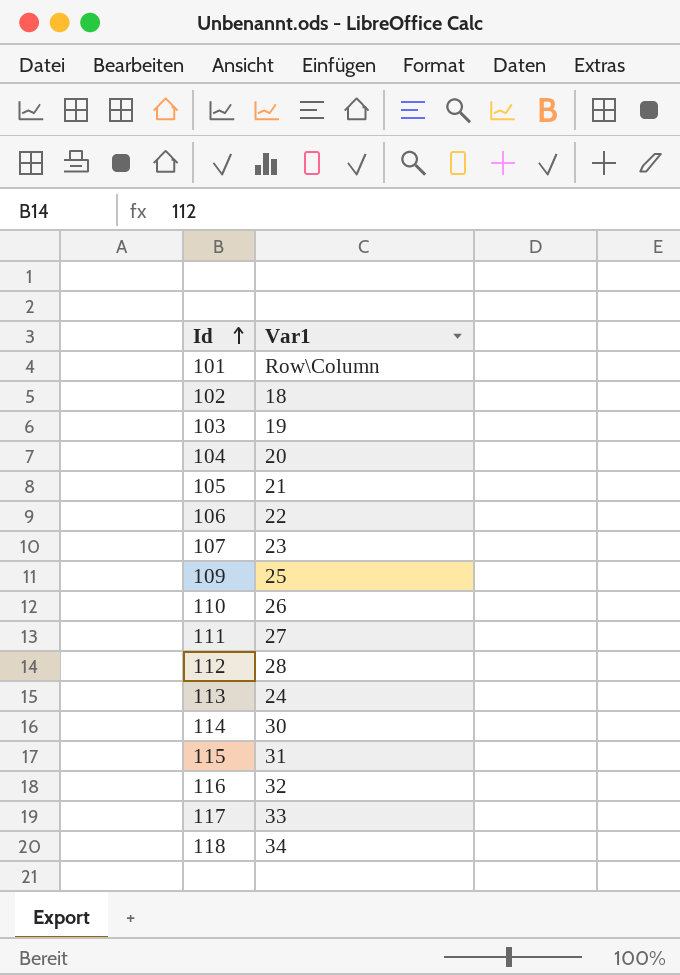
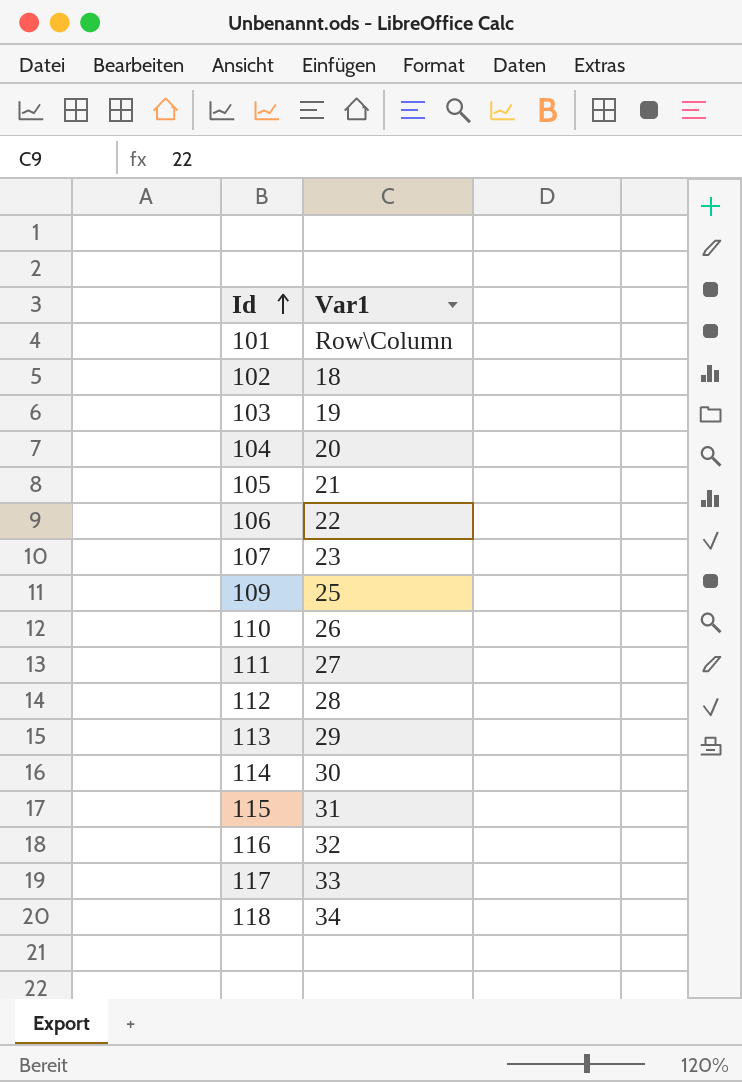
113 | Var1: 24 -> 29

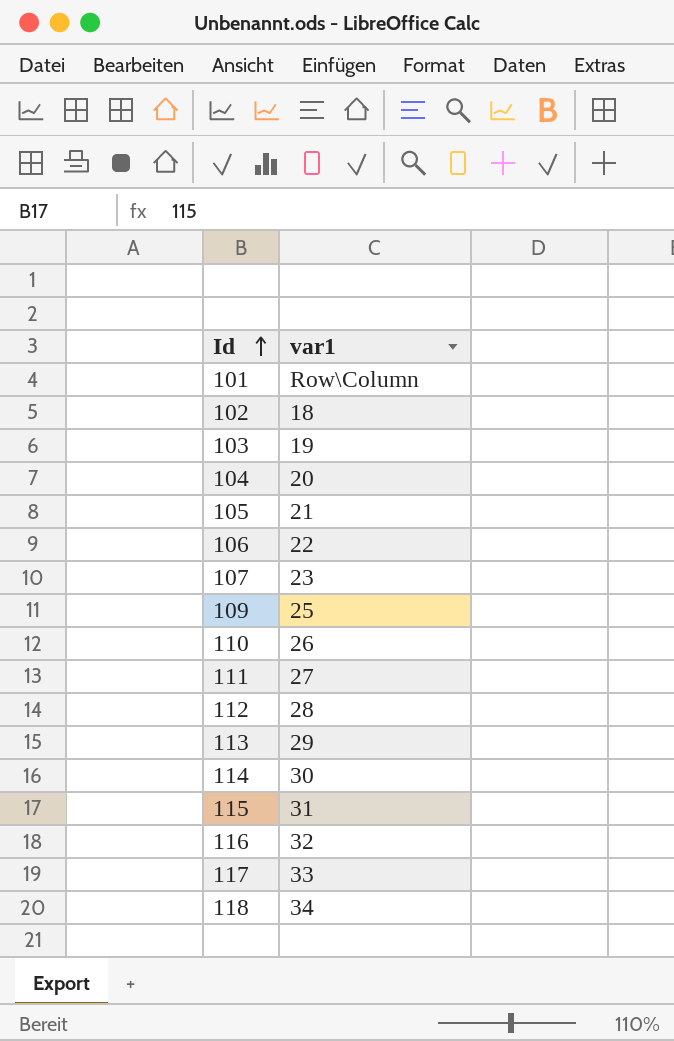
column name: Var1 -> var1

